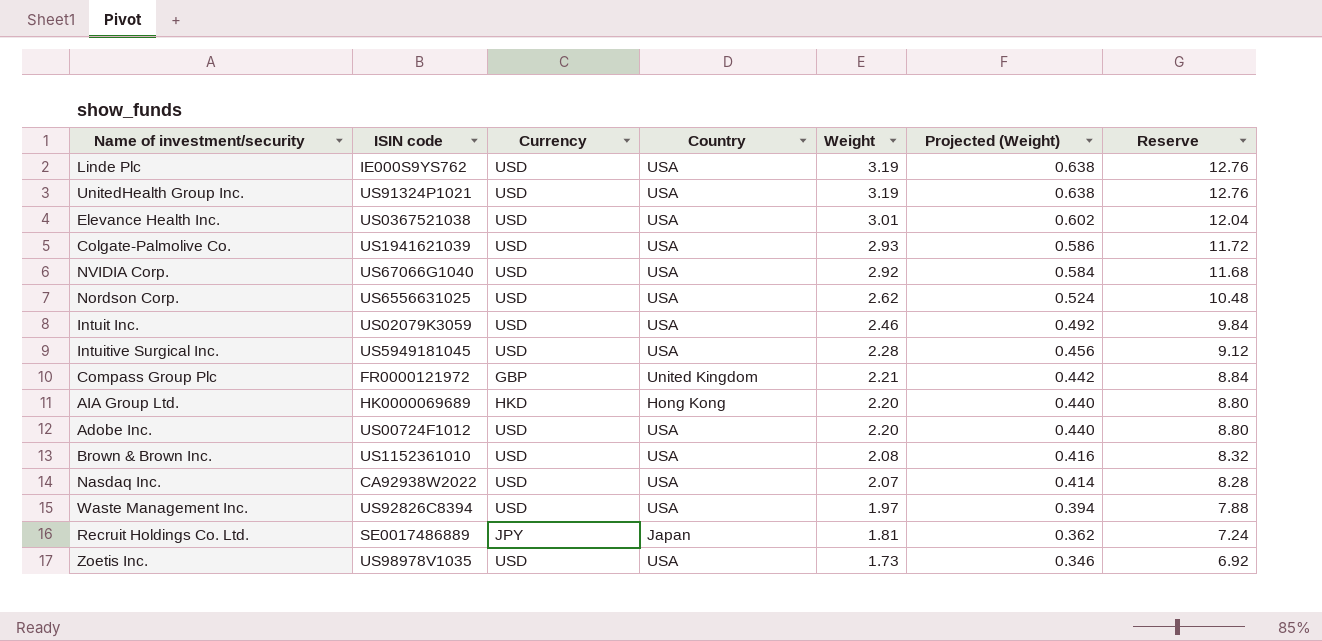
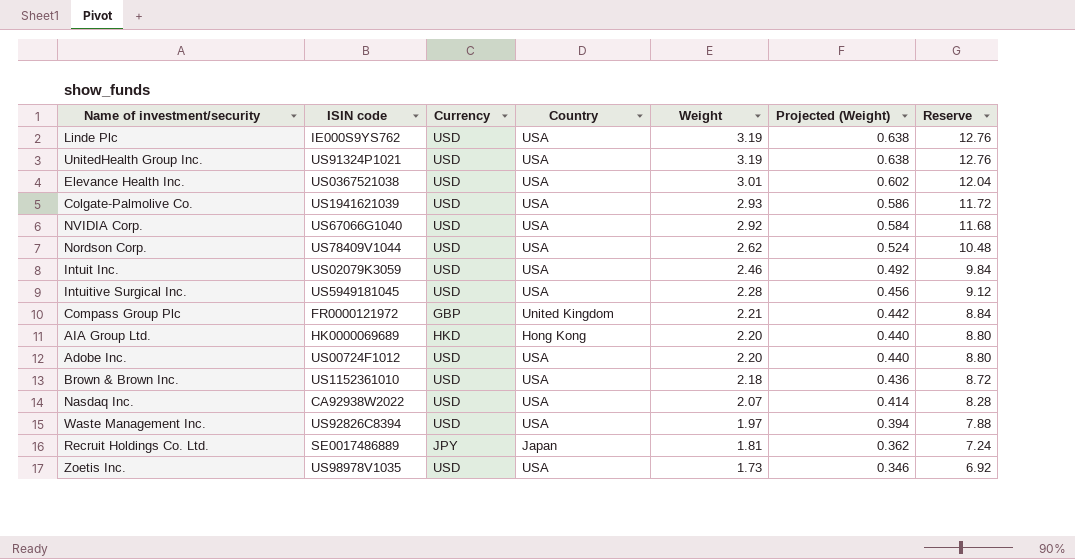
Nordson Corp. | ISIN code: US6556631025 -> US78409V1044
Brown & Brown Inc. | Weight: 2.08 -> 2.18
Brown & Brown Inc. | Projected (Weight): 0.416 -> 0.436
Brown & Brown Inc. | Reserve: 8.32 -> 8.72

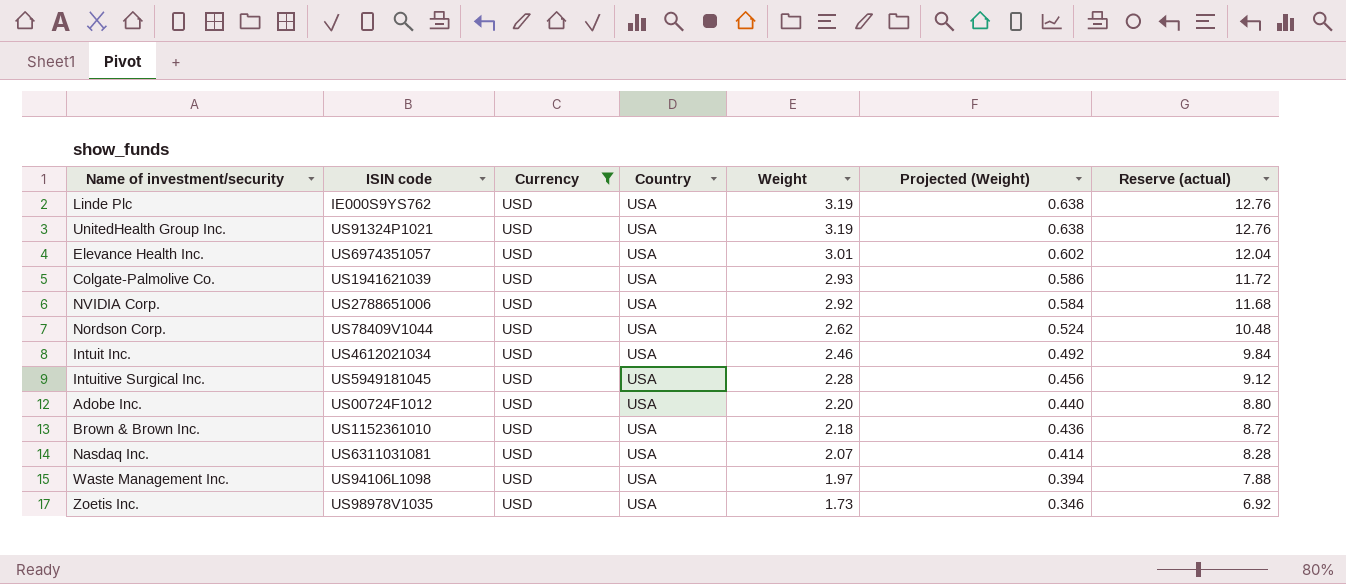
filter: none -> Currency = USD
column name: Reserve -> Reserve (actual)
Elevance Health Inc. | ISIN code: US0367521038 -> US6974351057
NVIDIA Corp. | ISIN code: US67066G1040 -> US2788651006
Intuit Inc. | ISIN code: US02079K3059 -> US4612021034
Nasdaq Inc. | ISIN code: CA92938W2022 -> US6311031081
Waste Management Inc. | ISIN code: US92826C8394 -> US94106L1098

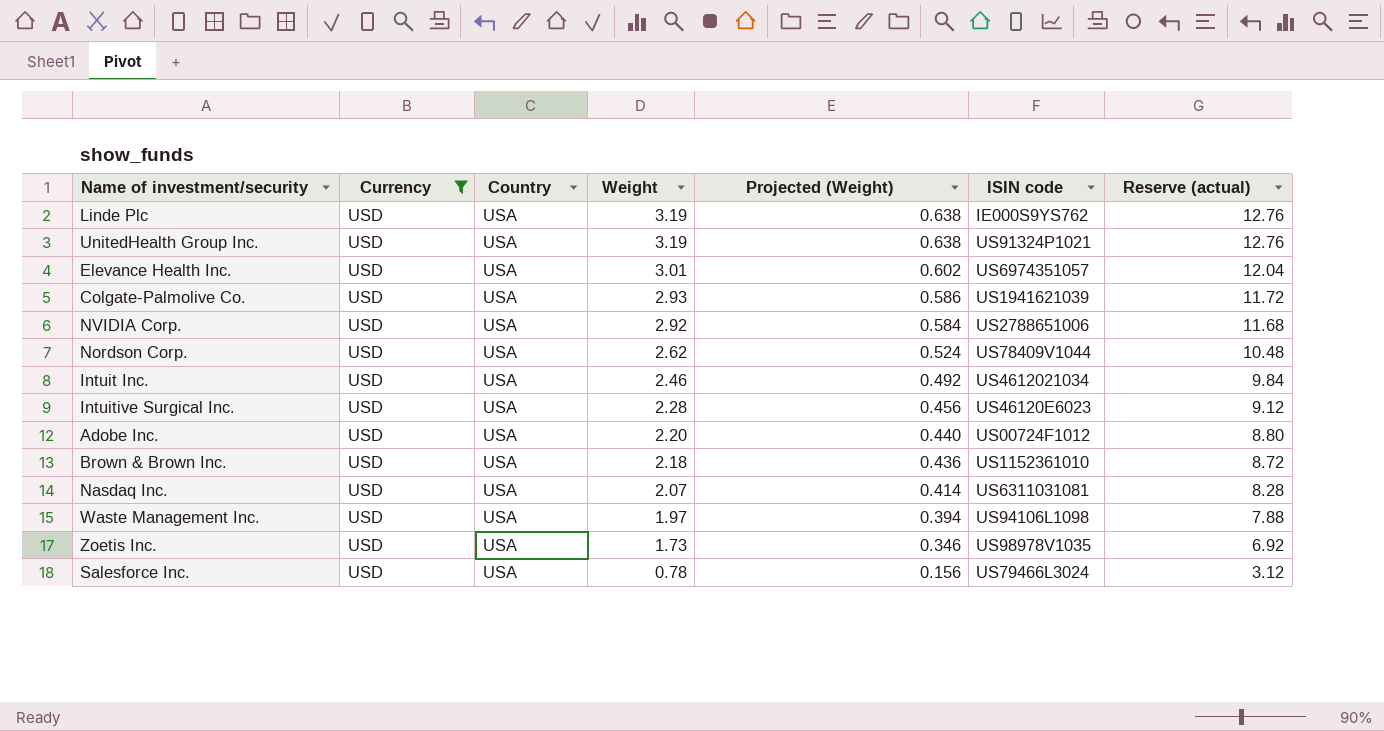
column ISIN code | position: 2 -> 6
Intuitive Surgical Inc. | ISIN code: US5949181045 -> US46120E6023
row Salesforce Inc.: none -> USD | USA | 0.78 | 0.156 | US79466L3024 | 3.12

